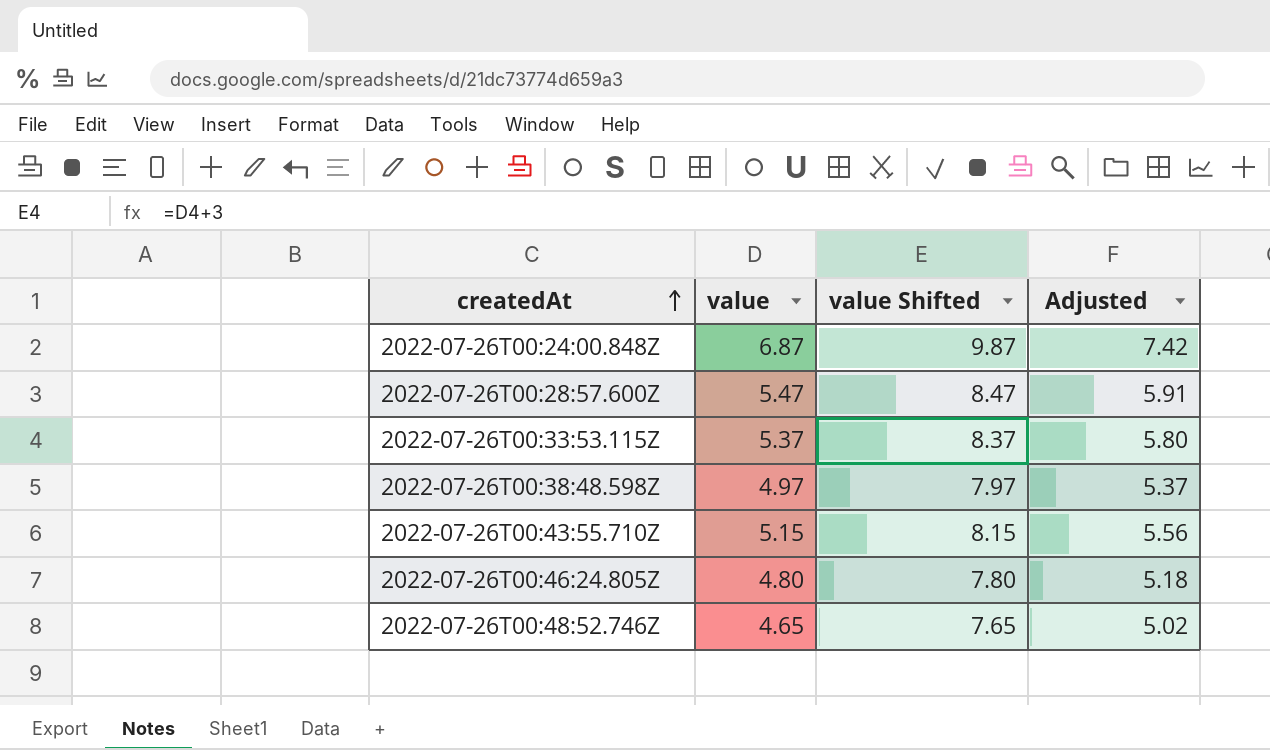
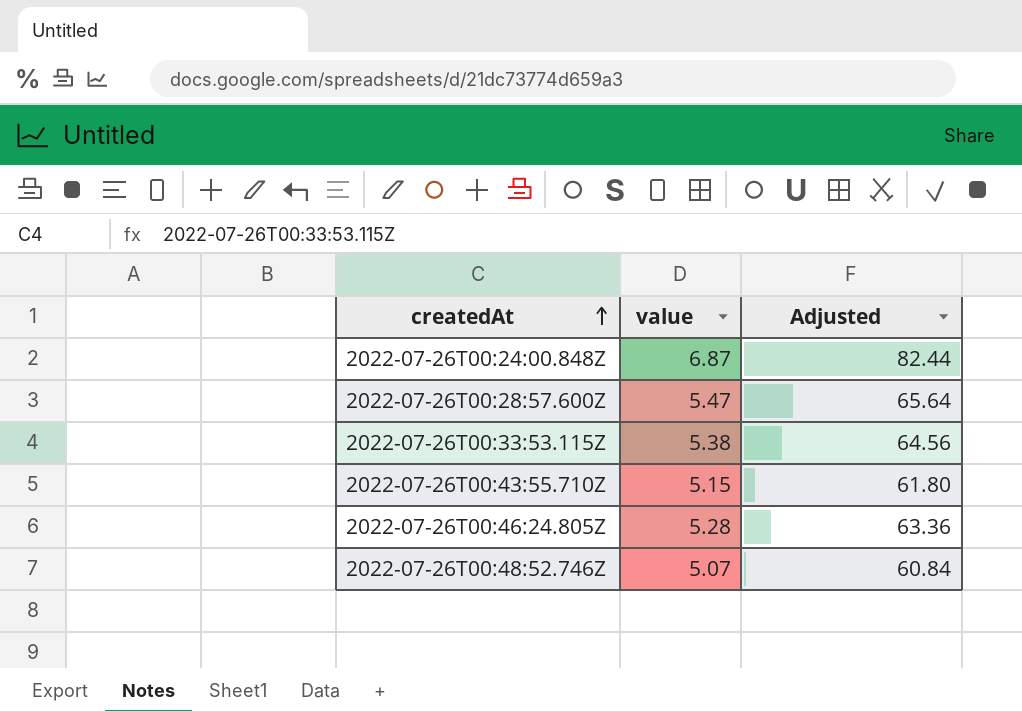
column value Shifted | formula: [value] + 3 -> none
column Adjusted | formula: [value] * 1.08 -> [value] * 12
row 2022-07-26T00:38:48.598Z: 4.97 | 7.97 | 5.37 -> none
2022-07-26T00:33:53.115Z | value: 5.37 -> 5.38
2022-07-26T00:46:24.805Z | value: 4.80 -> 5.28
2022-07-26T00:48:52.746Z | value: 4.65 -> 5.07

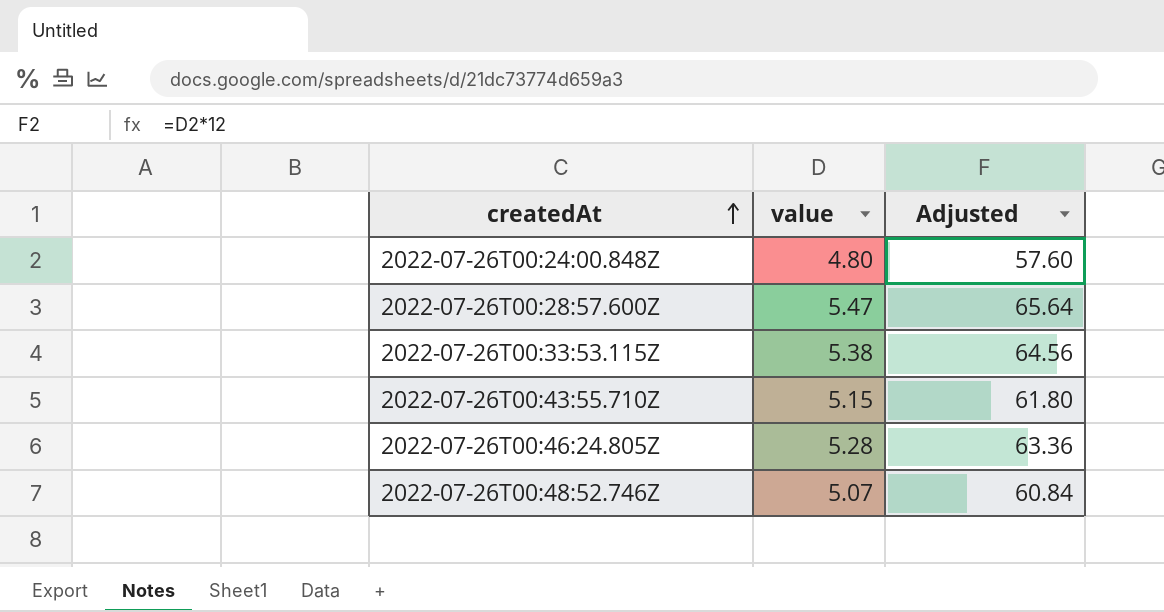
2022-07-26T00:24:00.848Z | value: 6.87 -> 4.80
2022-07-26T00:24:00.848Z | Adjusted: 82.44 -> 57.60

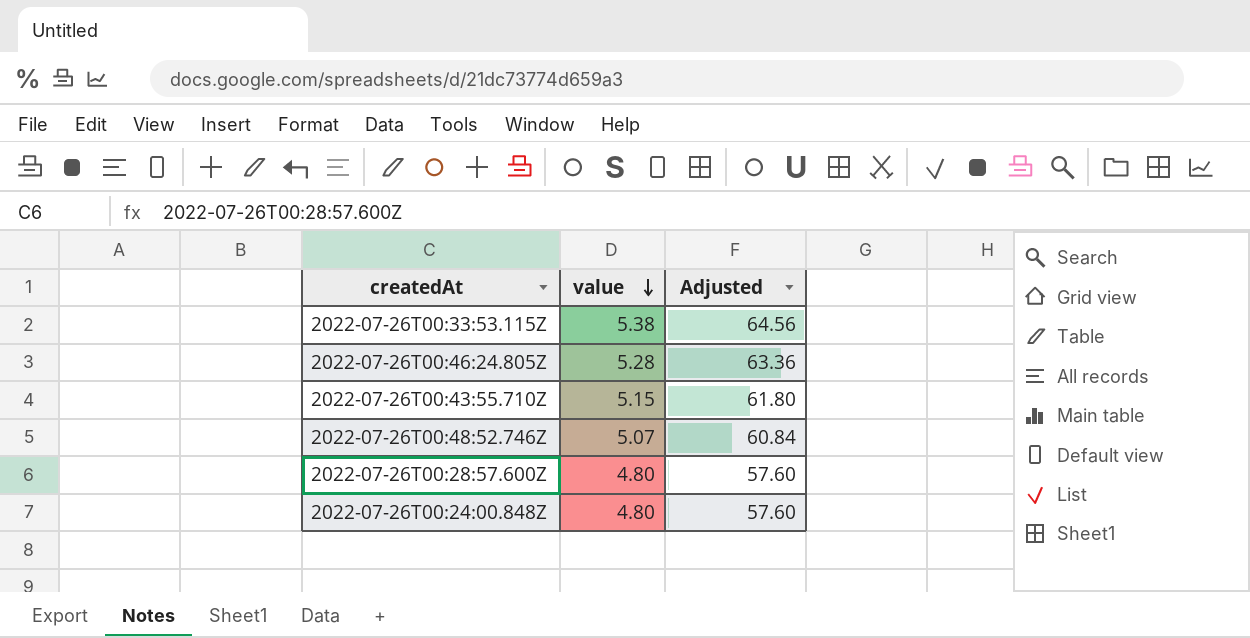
row order: createdAt ascending -> value descending
2022-07-26T00:28:57.600Z | value: 5.47 -> 4.80
2022-07-26T00:28:57.600Z | Adjusted: 65.64 -> 57.60

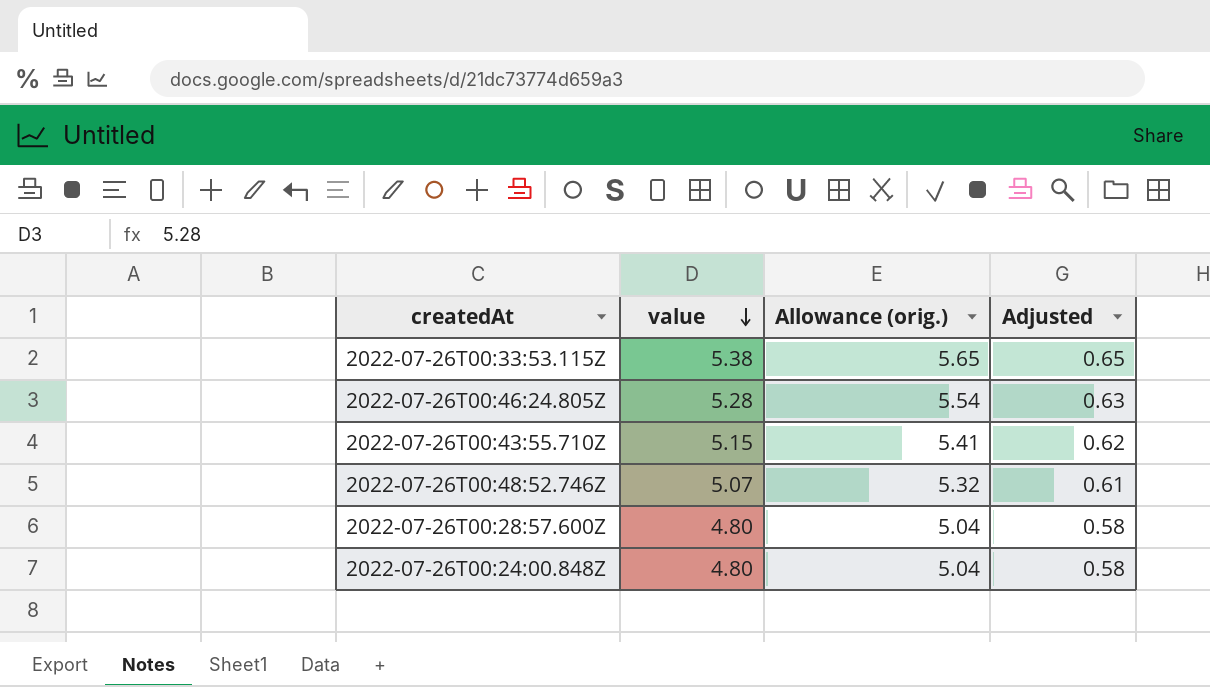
column Allowance (orig.) | formula: none -> [value] * 1.05
column Adjusted | formula: [value] * 12 -> [value] * 0.12

